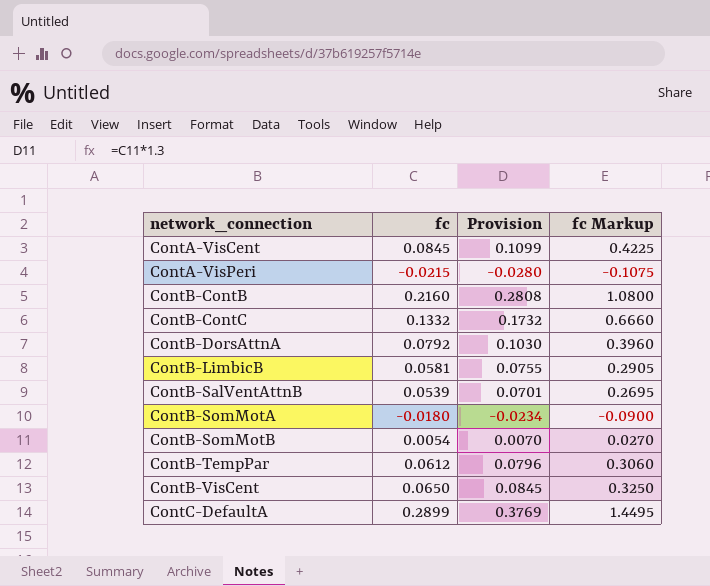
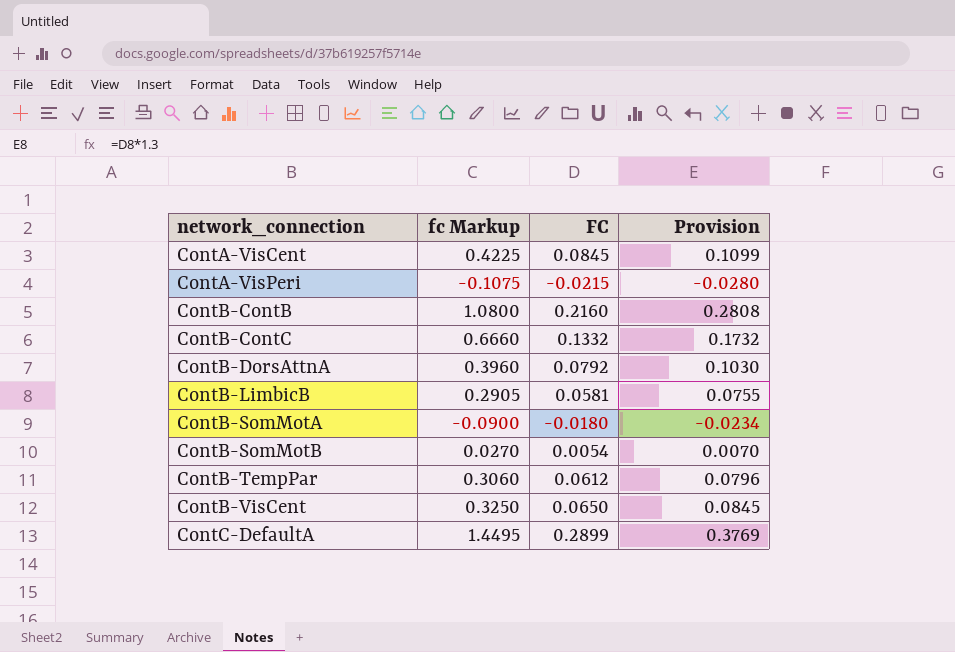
column fc Markup | position: 4 -> 2
column name: fc -> FC
row ContB-SalVentAttnB: 0.0539 | 0.0701 | 0.2695 -> none

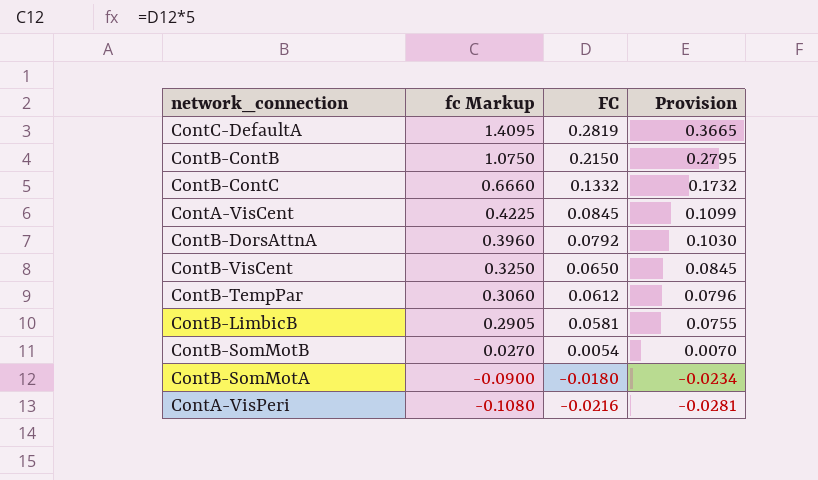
row order: network_connection ascending -> fc Markup descending
ContC-DefaultA | fc Markup: 1.4495 -> 1.4095
ContC-DefaultA | FC: 0.2899 -> 0.2819
ContC-DefaultA | Provision: 0.3769 -> 0.3665
ContB-ContB | fc Markup: 1.0800 -> 1.0750
ContB-ContB | FC: 0.2160 -> 0.2150
ContB-ContB | Provision: 0.2808 -> 0.2795
ContA-VisPeri | fc Markup: -0.1075 -> -0.1080
ContA-VisPeri | FC: -0.0215 -> -0.0216
ContA-VisPeri | Provision: -0.0280 -> -0.0281

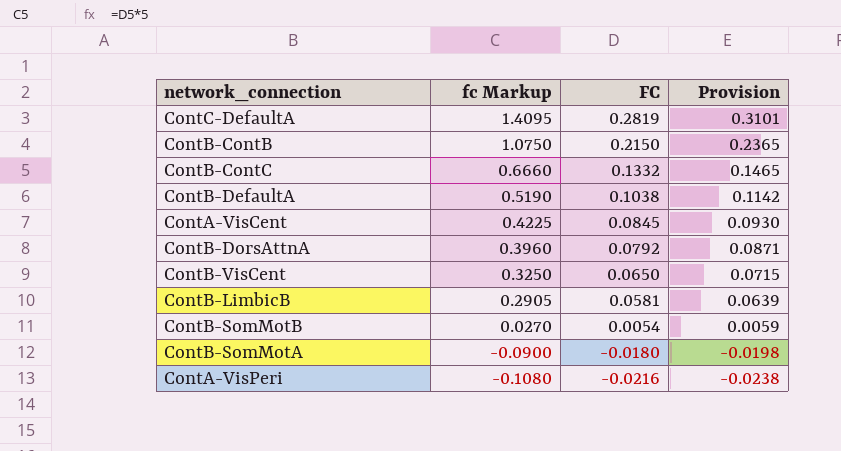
column Provision | formula: [FC] * 1.3 -> [FC] * 1.1
row ContB-TempPar: 0.3060 | 0.0612 | 0.0796 -> none
row ContB-DefaultA: none -> 0.5190 | 0.1038 | 0.1142

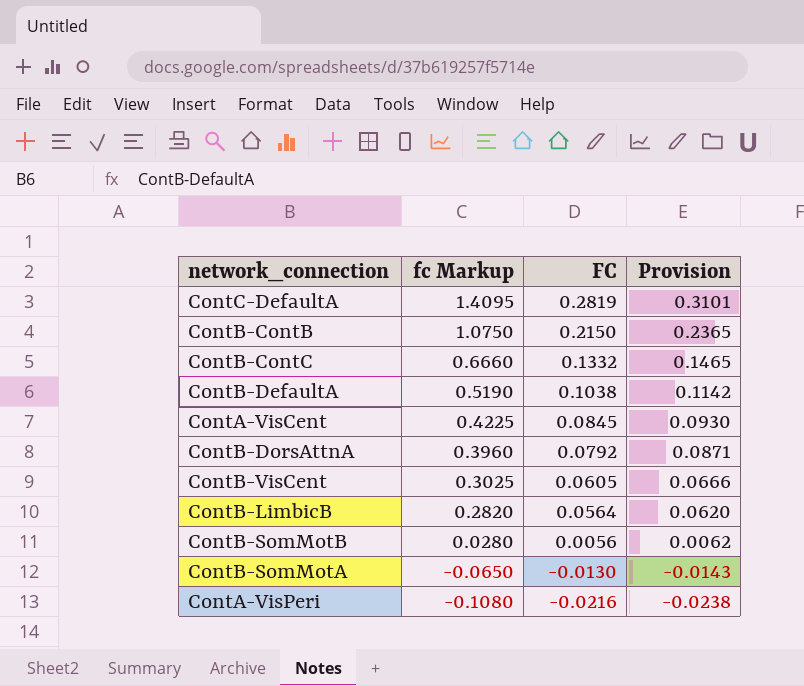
ContB-VisCent | fc Markup: 0.3250 -> 0.3025
ContB-VisCent | FC: 0.0650 -> 0.0605
ContB-VisCent | Provision: 0.0715 -> 0.0666
ContB-LimbicB | fc Markup: 0.2905 -> 0.2820
ContB-LimbicB | FC: 0.0581 -> 0.0564
ContB-LimbicB | Provision: 0.0639 -> 0.0620
ContB-SomMotB | fc Markup: 0.0270 -> 0.0280
ContB-SomMotB | FC: 0.0054 -> 0.0056
ContB-SomMotB | Provision: 0.0059 -> 0.0062
ContB-SomMotA | fc Markup: -0.0900 -> -0.0650
ContB-SomMotA | FC: -0.0180 -> -0.0130
ContB-SomMotA | Provision: -0.0198 -> -0.0143

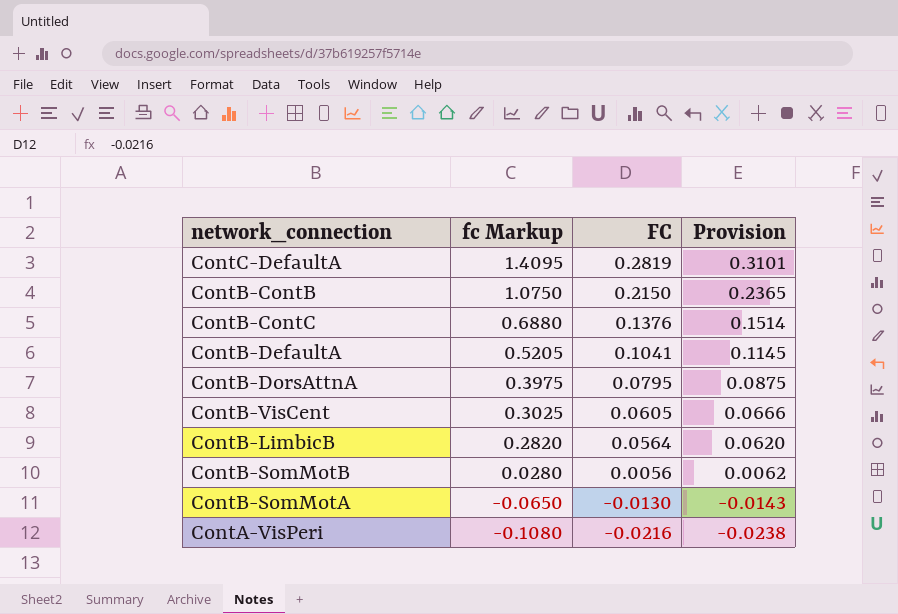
row ContA-VisCent: 0.4225 | 0.0845 | 0.0930 -> none
ContB-ContC | fc Markup: 0.6660 -> 0.6880
ContB-ContC | FC: 0.1332 -> 0.1376
ContB-ContC | Provision: 0.1465 -> 0.1514
ContB-DefaultA | fc Markup: 0.5190 -> 0.5205
ContB-DefaultA | FC: 0.1038 -> 0.1041
ContB-DefaultA | Provision: 0.1142 -> 0.1145
ContB-DorsAttnA | fc Markup: 0.3960 -> 0.3975
ContB-DorsAttnA | FC: 0.0792 -> 0.0795
ContB-DorsAttnA | Provision: 0.0871 -> 0.0875

